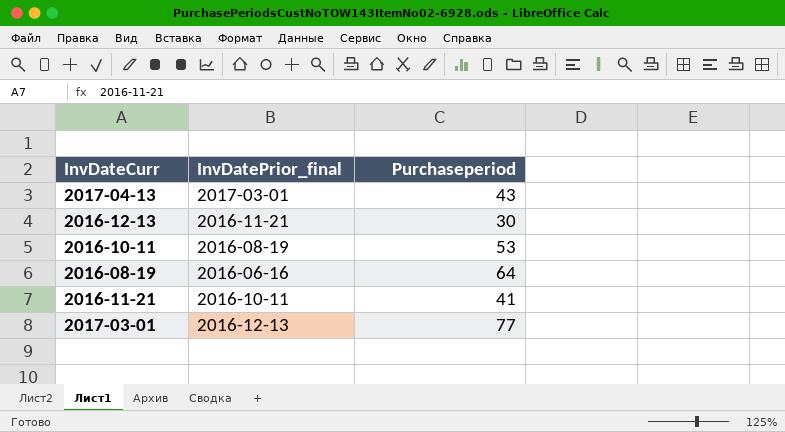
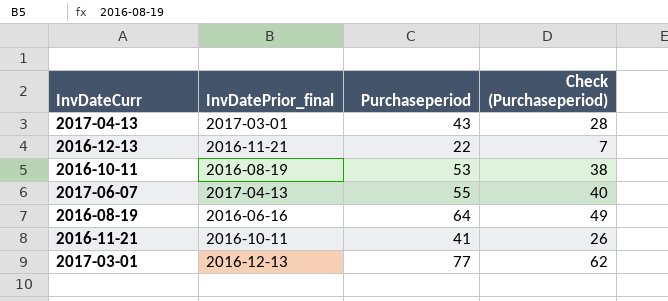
column Check (Purchaseperiod) | formula: none -> [Purchaseperiod] - 15
2016-12-13 | Purchaseperiod: 30 -> 22
row 2017-06-07: none -> 2017-04-13 | 55 | 40

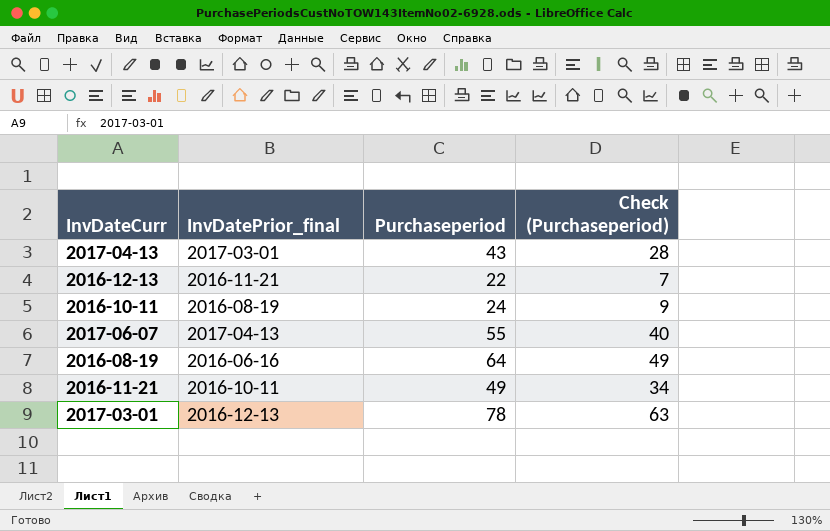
2016-10-11 | Purchaseperiod: 53 -> 24
2016-10-11 | Check (Purchaseperiod): 38 -> 9
2016-11-21 | Purchaseperiod: 41 -> 49
2016-11-21 | Check (Purchaseperiod): 26 -> 34
2017-03-01 | Purchaseperiod: 77 -> 78
2017-03-01 | Check (Purchaseperiod): 62 -> 63

